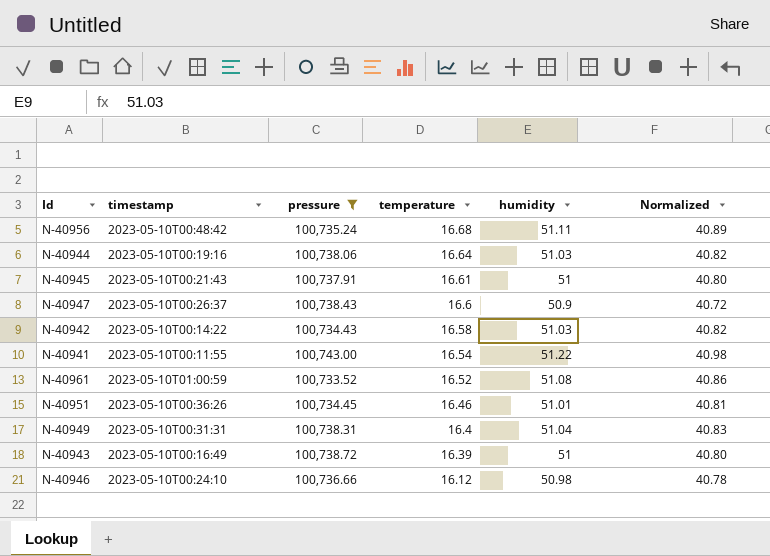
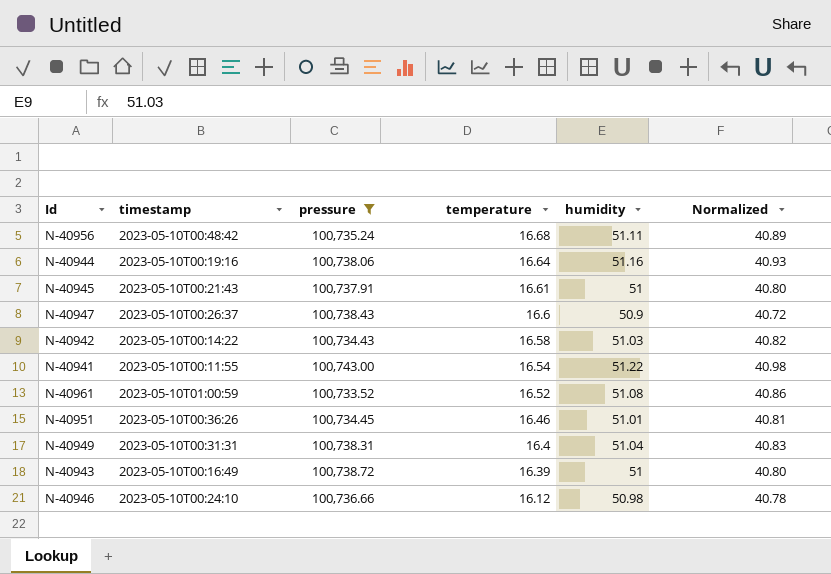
N-40944 | humidity: 51.03 -> 51.16
N-40944 | Normalized: 40.82 -> 40.93

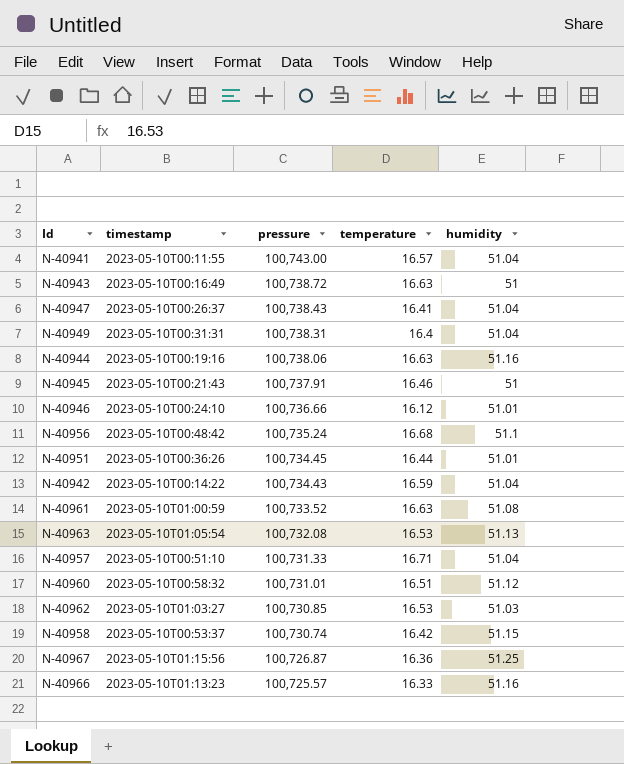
filter: pressure >= 100,733.52 -> none
row order: temperature descending -> pressure descending
column Normalized | formula: [humidity] * 0.8 -> none
N-40941 | temperature: 16.54 -> 16.57
N-40941 | humidity: 51.22 -> 51.04
N-40943 | temperature: 16.39 -> 16.63
N-40947 | temperature: 16.6 -> 16.41
N-40947 | humidity: 50.9 -> 51.04
N-40944 | temperature: 16.64 -> 16.63
N-40945 | temperature: 16.61 -> 16.46
N-40946 | humidity: 50.98 -> 51.01
N-40956 | humidity: 51.11 -> 51.1
N-40951 | temperature: 16.46 -> 16.44
N-40942 | temperature: 16.58 -> 16.59
N-40942 | humidity: 51.03 -> 51.04
N-40961 | temperature: 16.52 -> 16.63

